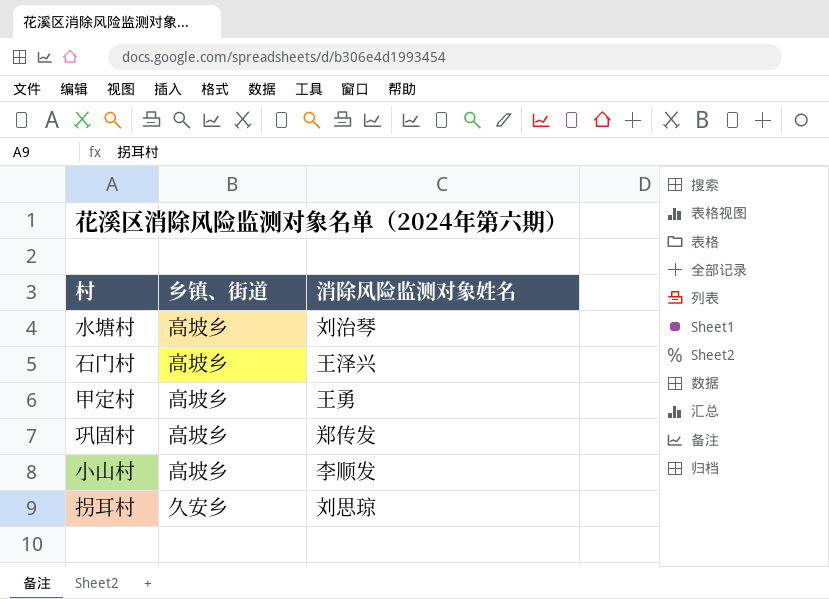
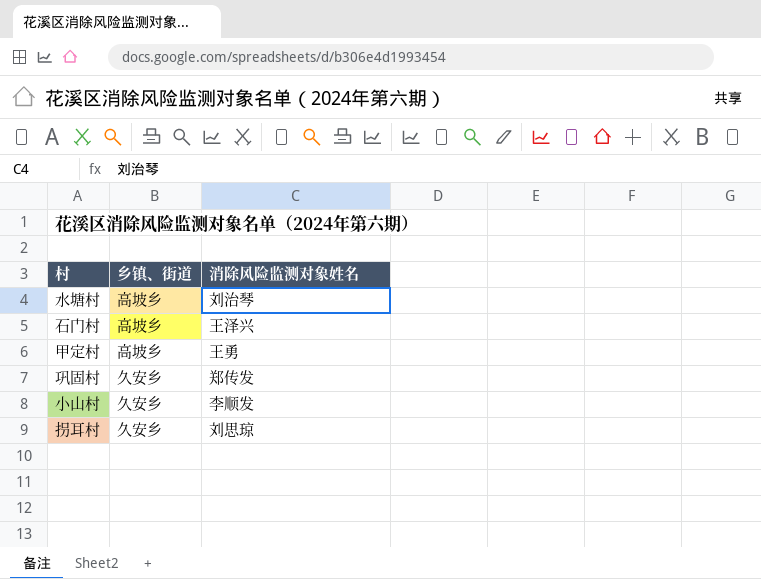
巩固村 | 乡镇、街道: 高坡乡 -> 久安乡
小山村 | 乡镇、街道: 高坡乡 -> 久安乡

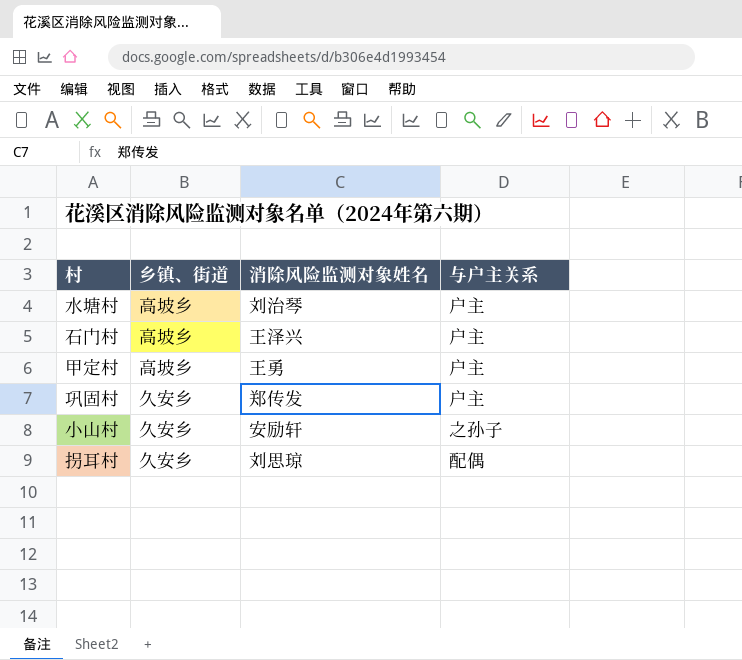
column 与户主关系 | position: none -> 4
小山村 | 消除风险监测对象姓名: 李顺发 -> 安励轩

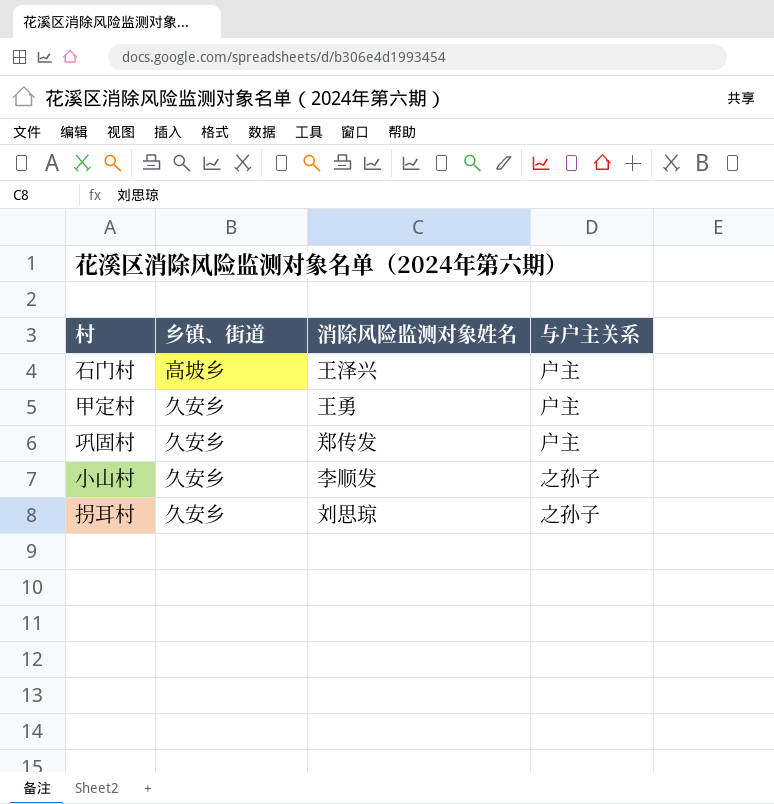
row 水塘村: 高坡乡 | 刘治琴 | 户主 -> none
甲定村 | 乡镇、街道: 高坡乡 -> 久安乡
小山村 | 消除风险监测对象姓名: 安励轩 -> 李顺发
拐耳村 | 与户主关系: 配偶 -> 之孙子

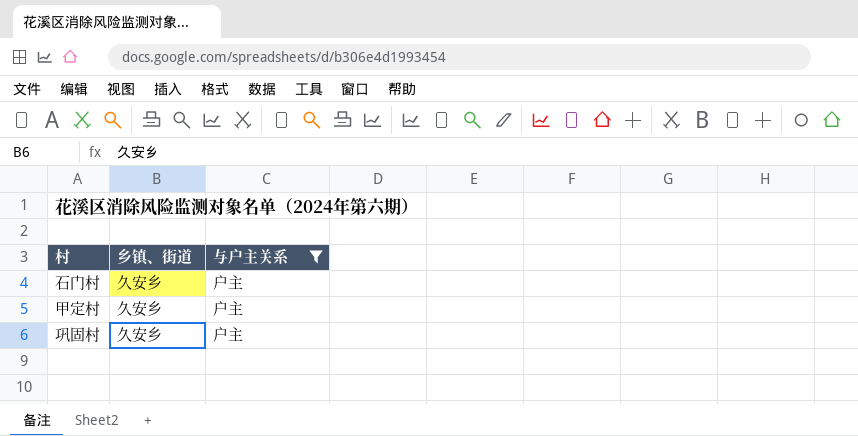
filter: none -> 与户主关系 = 户主
column 消除风险监测对象姓名 | position: 3 -> none
石门村 | 乡镇、街道: 高坡乡 -> 久安乡

